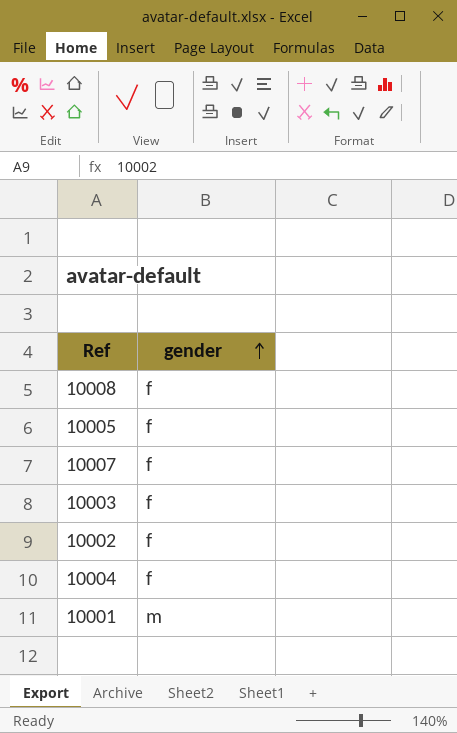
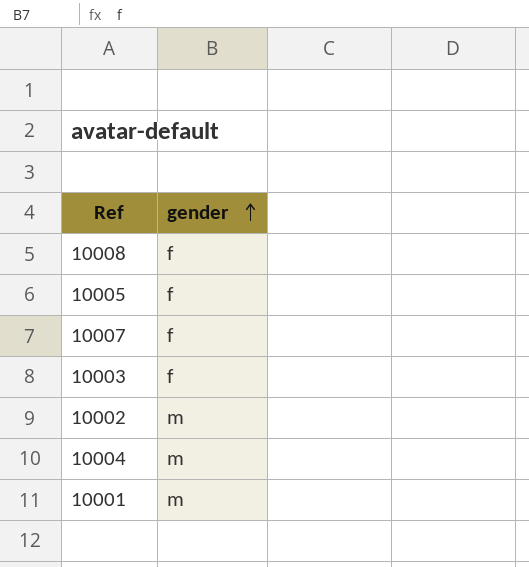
10002 | gender: f -> m
10004 | gender: f -> m

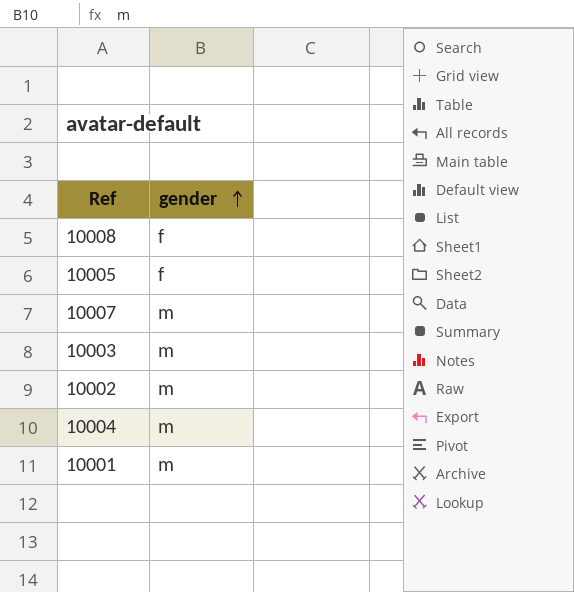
10007 | gender: f -> m
10003 | gender: f -> m

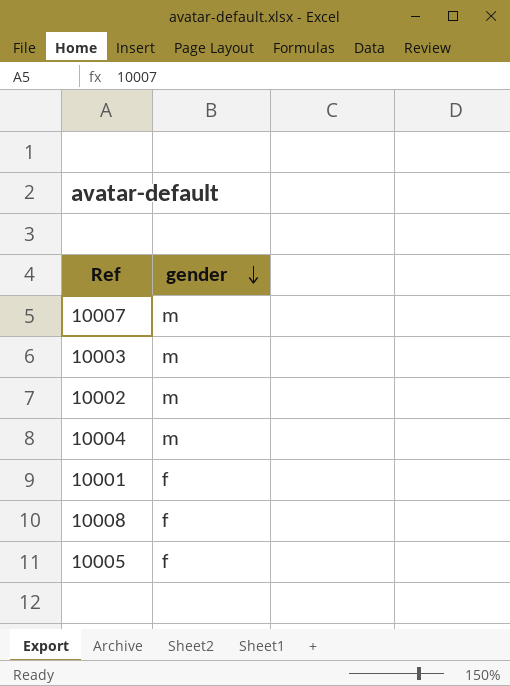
row order: gender ascending -> gender descending
10001 | gender: m -> f

